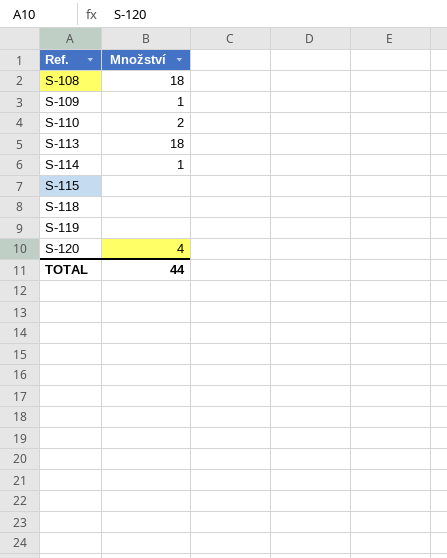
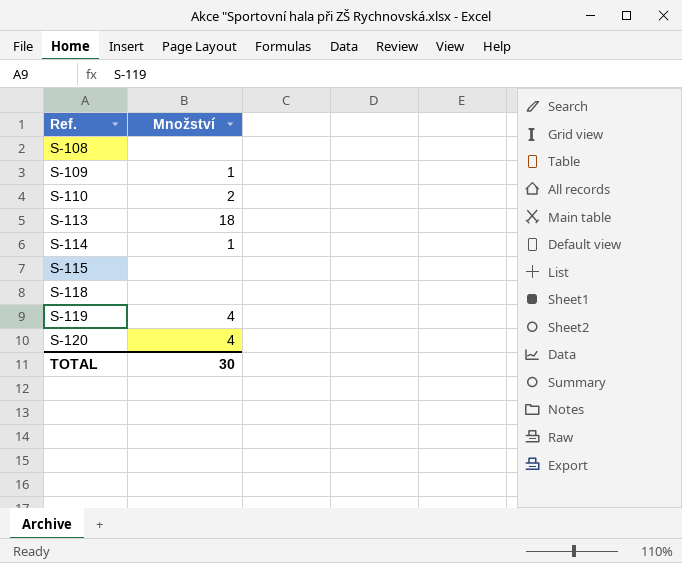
S-108 | Množství: 18 -> none
S-119 | Množství: none -> 4
TOTAL | Množství: 44 -> 30

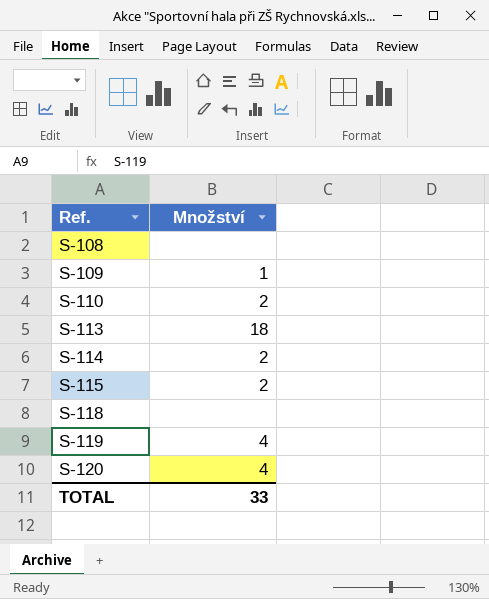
S-114 | Množství: 1 -> 2
S-115 | Množství: none -> 2
TOTAL | Množství: 30 -> 33

